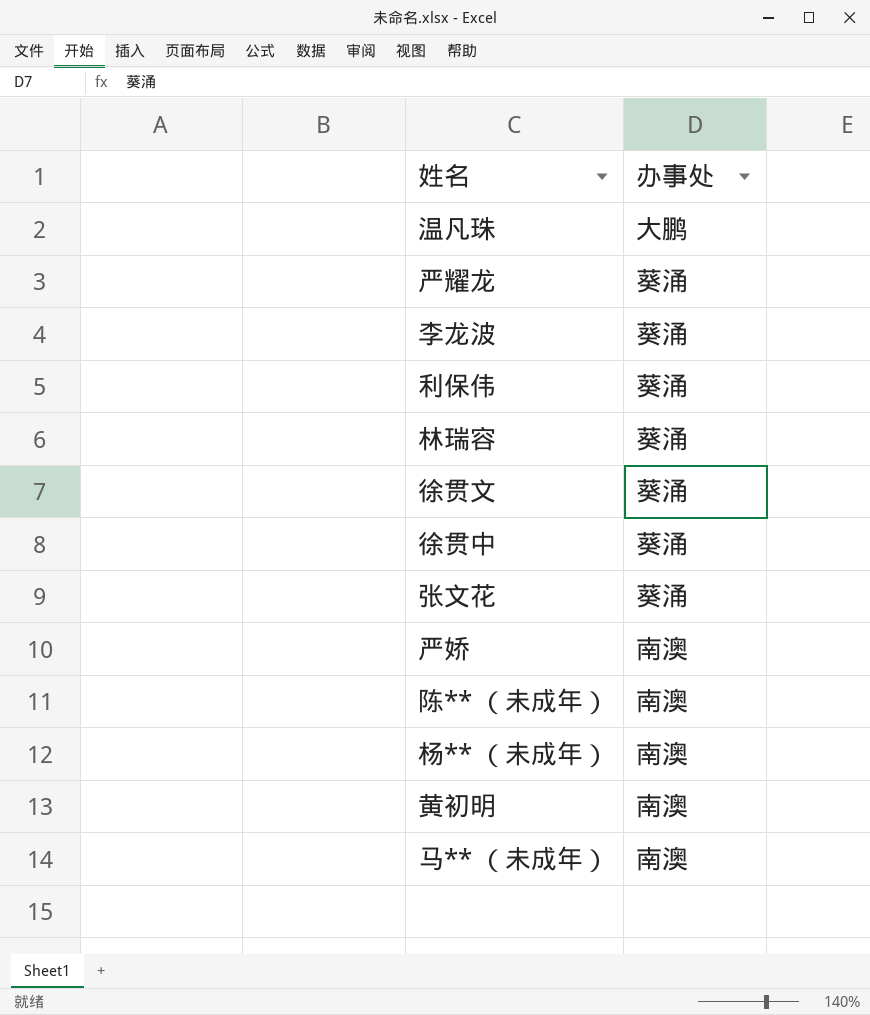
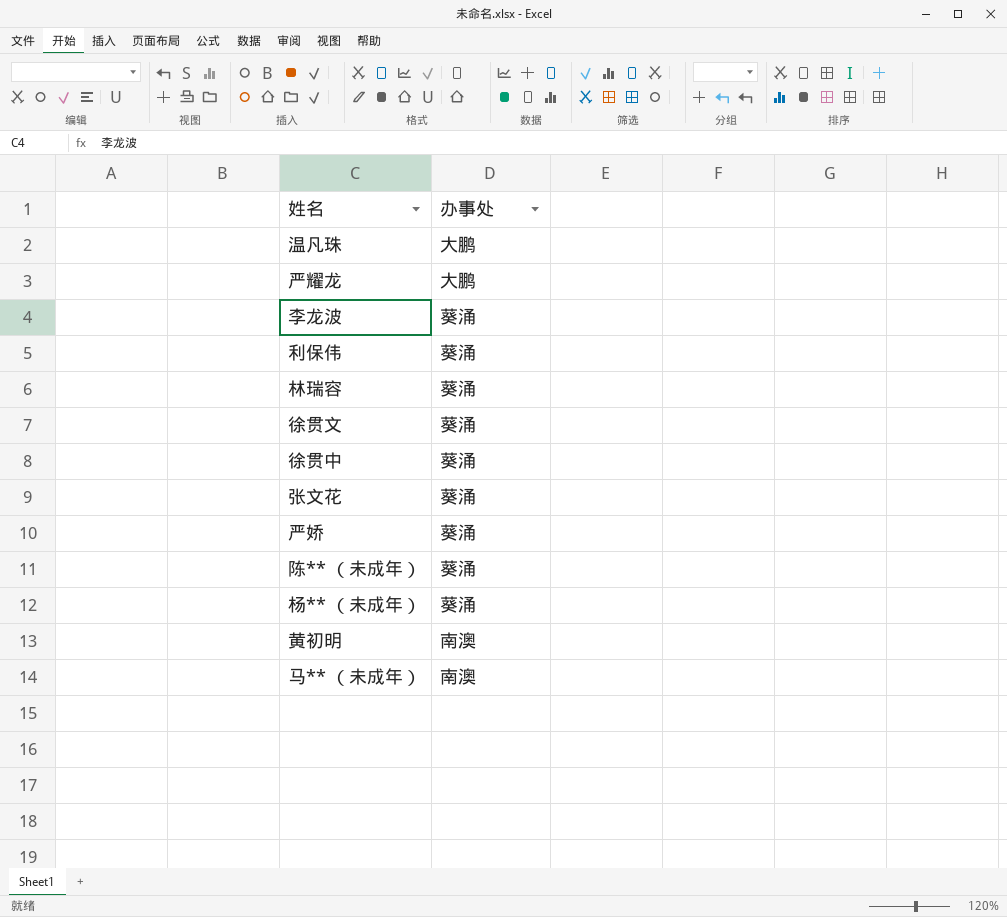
严耀龙 | 办事处: 葵涌 -> 大鹏
严娇 | 办事处: 南澳 -> 葵涌
陈** （未成年） | 办事处: 南澳 -> 葵涌
杨** （未成年） | 办事处: 南澳 -> 葵涌

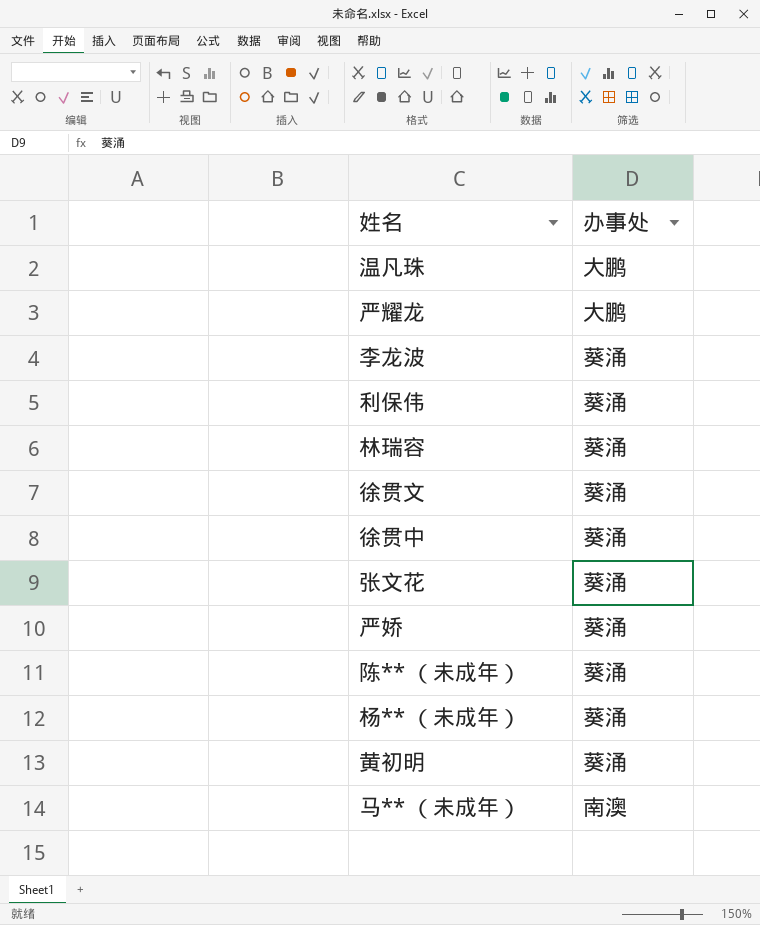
黄初明 | 办事处: 南澳 -> 葵涌

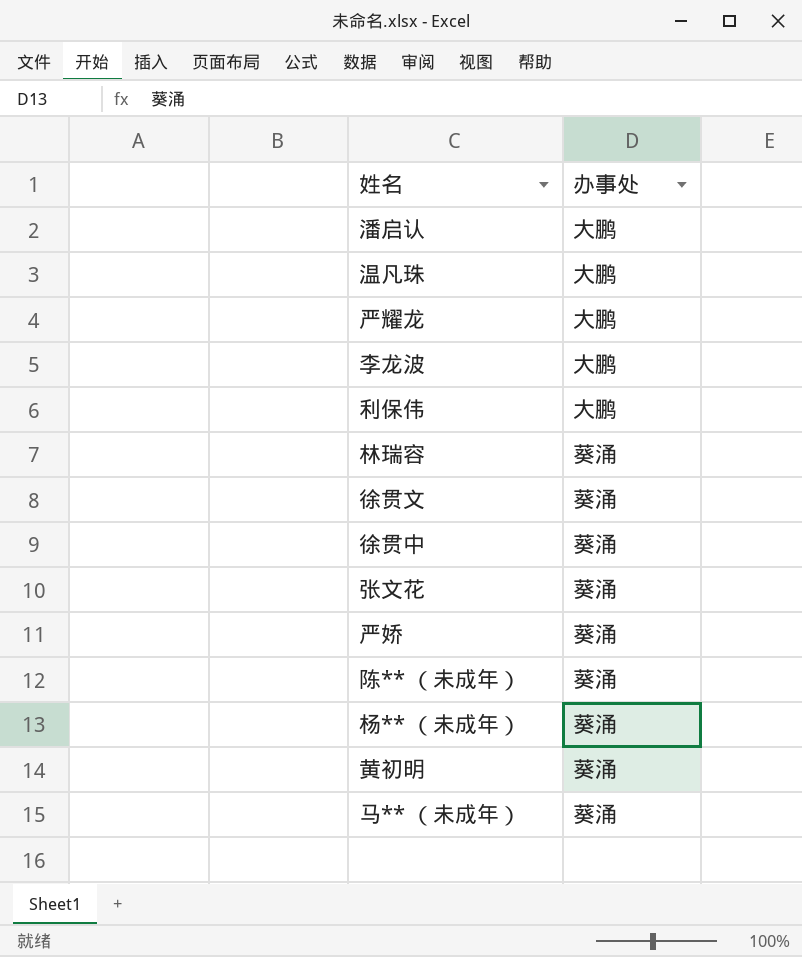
row 潘启认: none -> 大鹏
李龙波 | 办事处: 葵涌 -> 大鹏
利保伟 | 办事处: 葵涌 -> 大鹏
马** （未成年） | 办事处: 南澳 -> 葵涌

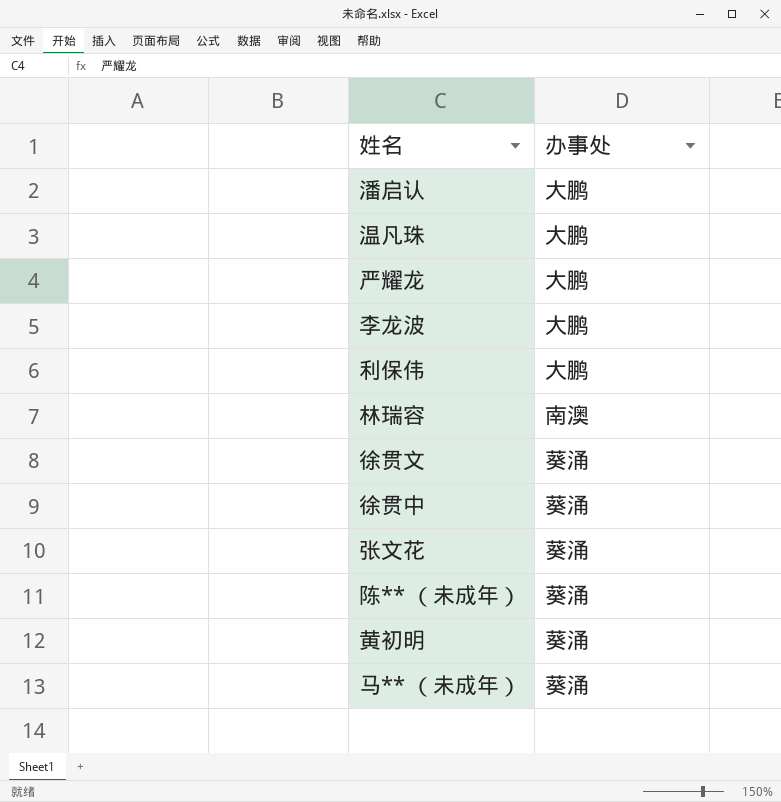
row 严娇: 葵涌 -> none
row 杨** （未成年）: 葵涌 -> none
林瑞容 | 办事处: 葵涌 -> 南澳

